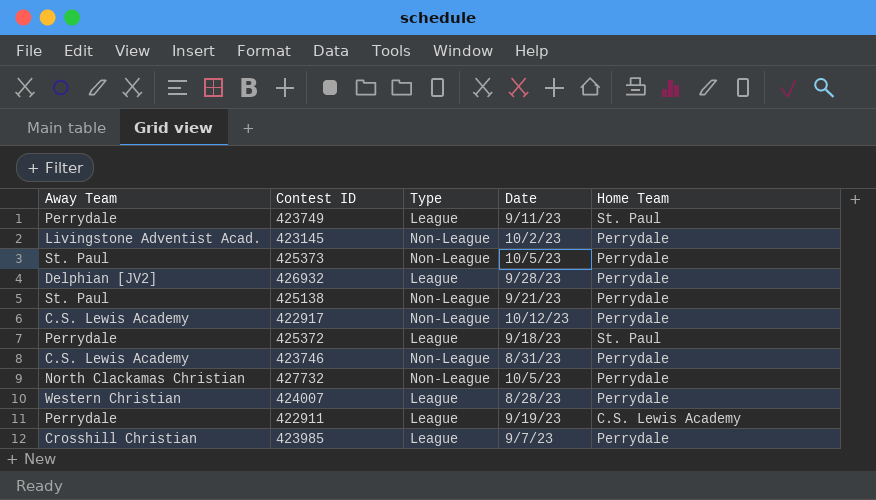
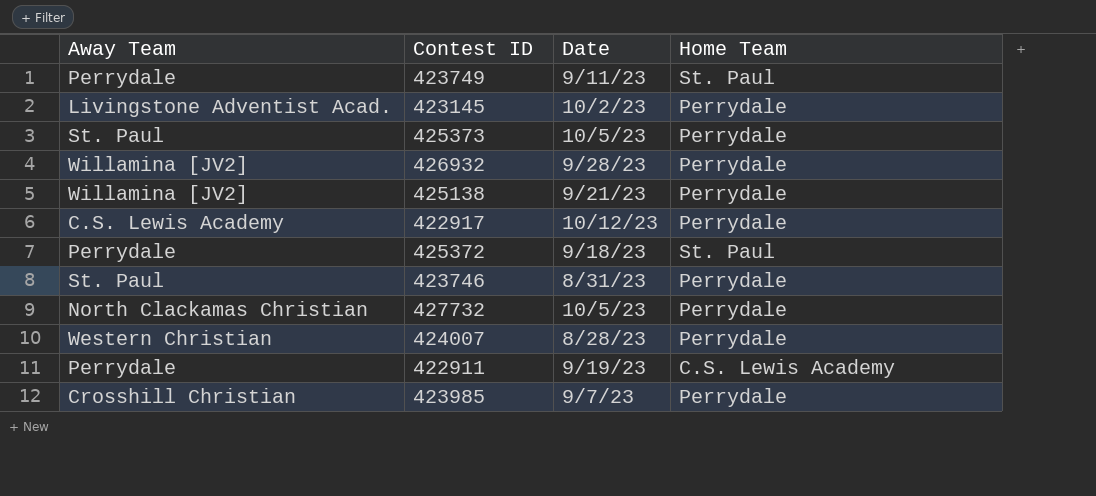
column Type | position: 3 -> none
426932 | Away Team: Delphian [JV2] -> Willamina [JV2]
425138 | Away Team: St. Paul -> Willamina [JV2]
423746 | Away Team: C.S. Lewis Academy -> St. Paul

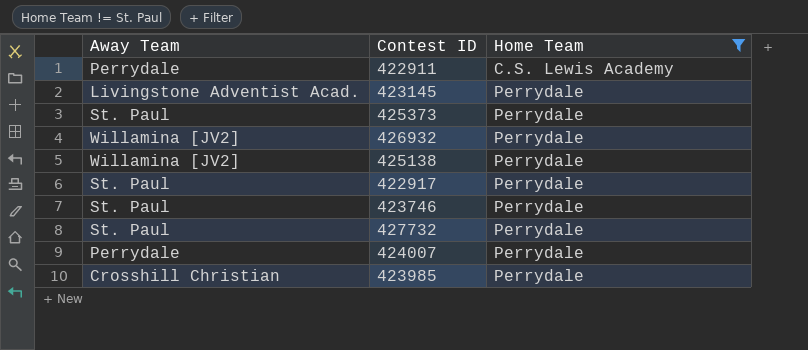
filter: none -> Home Team != St. Paul
row order: none -> Home Team ascending
column Date | position: 3 -> none
422917 | Away Team: C.S. Lewis Academy -> St. Paul
427732 | Away Team: North Clackamas Christian -> St. Paul
424007 | Away Team: Western Christian -> Perrydale

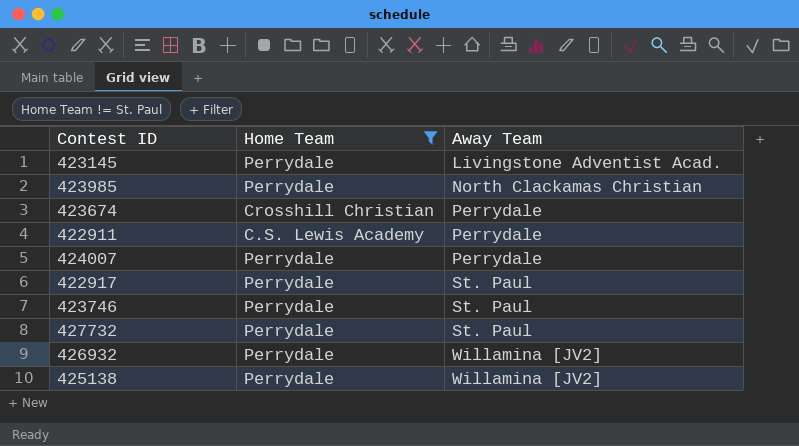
row order: Home Team ascending -> Away Team ascending
column Away Team | position: 1 -> 3
row 425373: St. Paul | Perrydale -> none
423985 | Away Team: Crosshill Christian -> North Clackamas Christian
row 423674: none -> Crosshill Christian | Perrydale

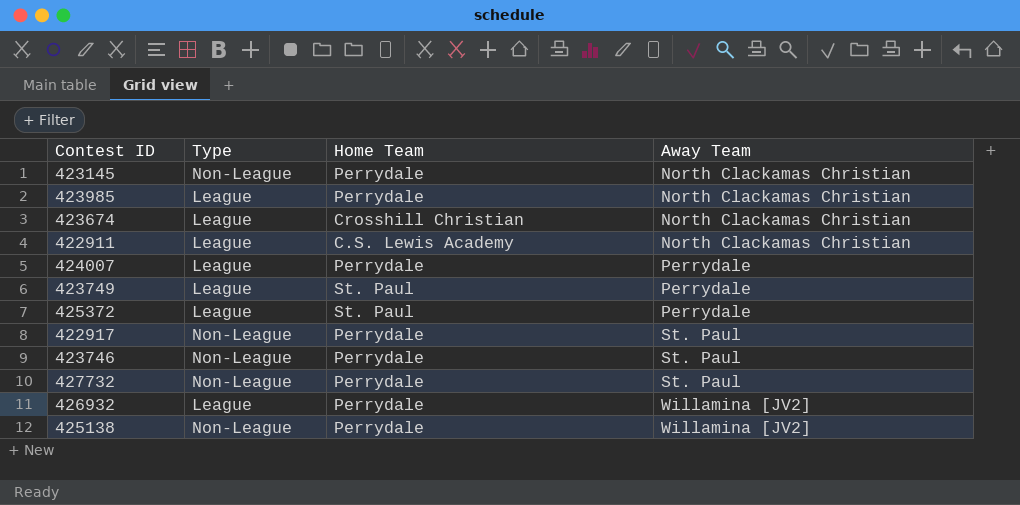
filter: Home Team != St. Paul -> none
column Type | position: none -> 2
423145 | Away Team: Livingstone Adventist Acad. -> North Clackamas Christian
423674 | Away Team: Perrydale -> North Clackamas Christian
422911 | Away Team: Perrydale -> North Clackamas Christian

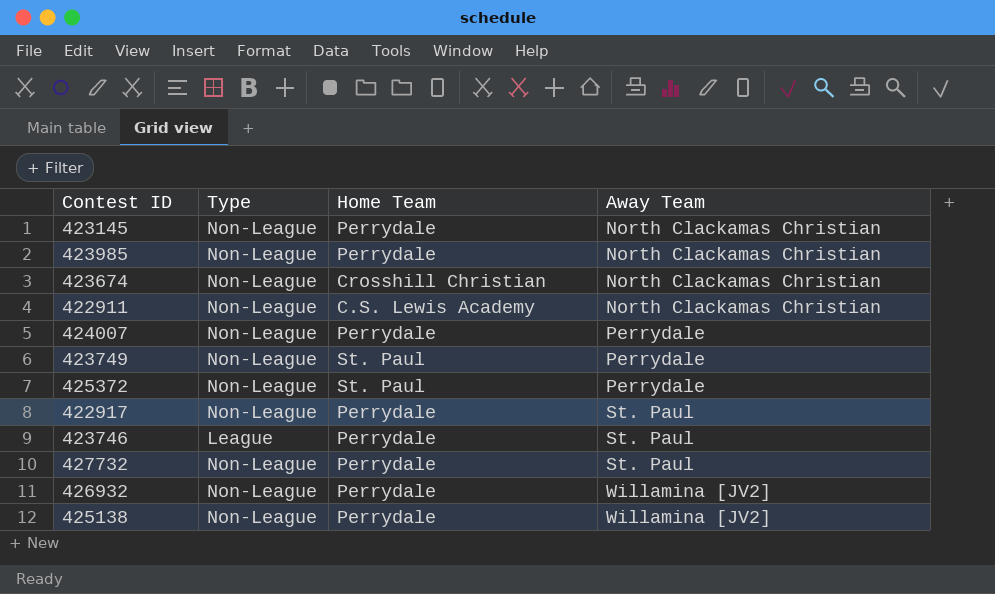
423985 | Type: League -> Non-League
423674 | Type: League -> Non-League
422911 | Type: League -> Non-League
424007 | Type: League -> Non-League
423749 | Type: League -> Non-League
425372 | Type: League -> Non-League
423746 | Type: Non-League -> League
426932 | Type: League -> Non-League

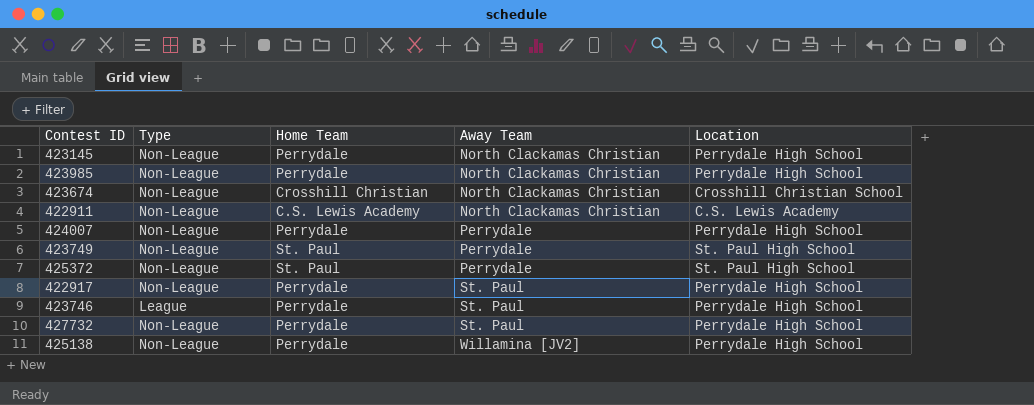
column Location | position: none -> 5
row 426932: Non-League | Perrydale | Willamina [JV2] -> none

